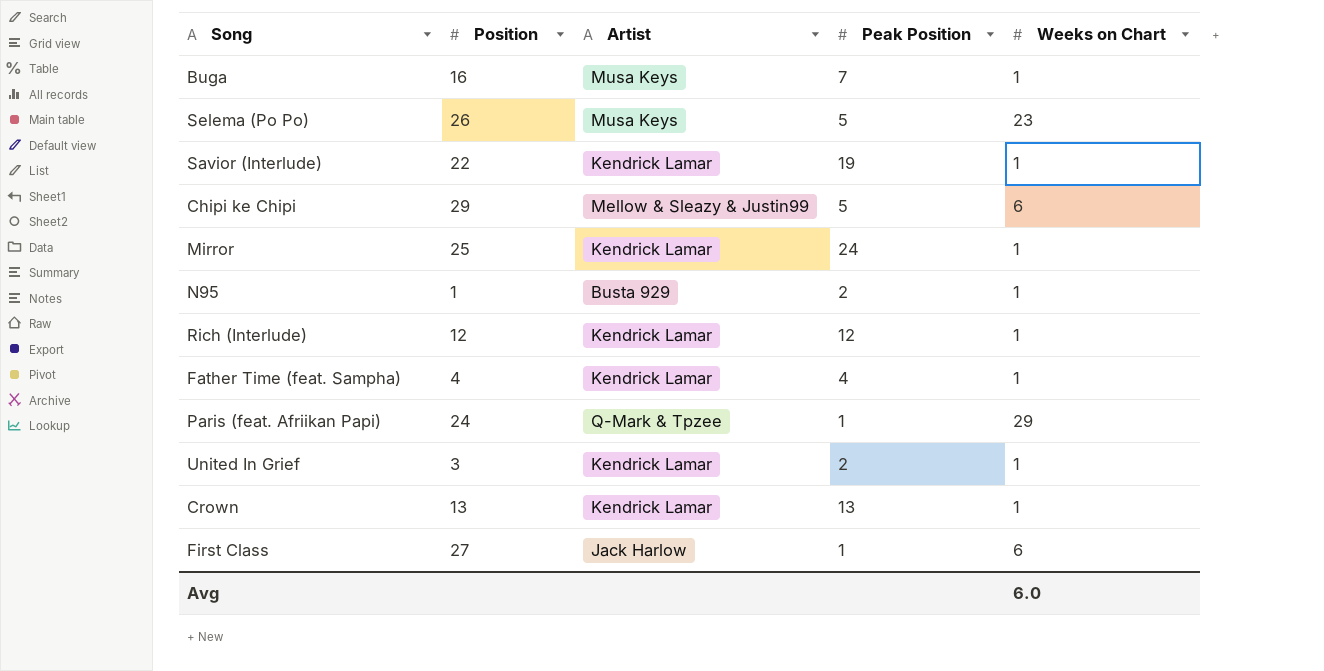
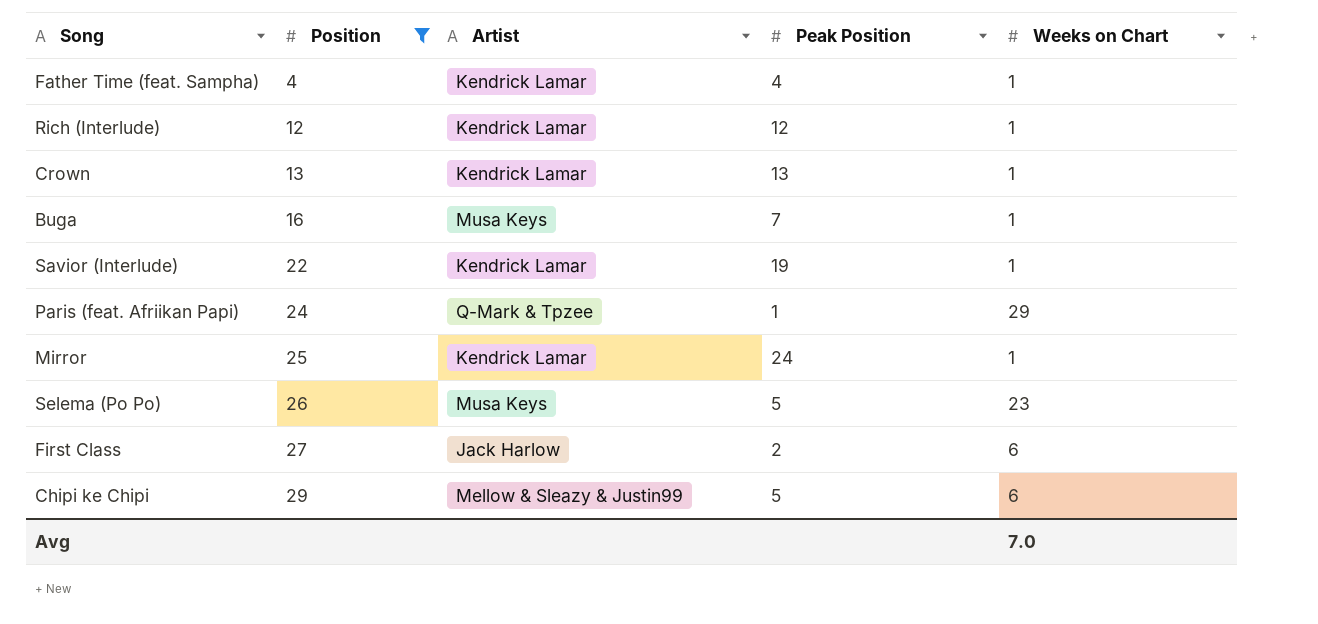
filter: none -> Position >= 4
row order: none -> Position ascending
First Class | Peak Position: 1 -> 2
Avg | Weeks on Chart: 6.0 -> 7.0

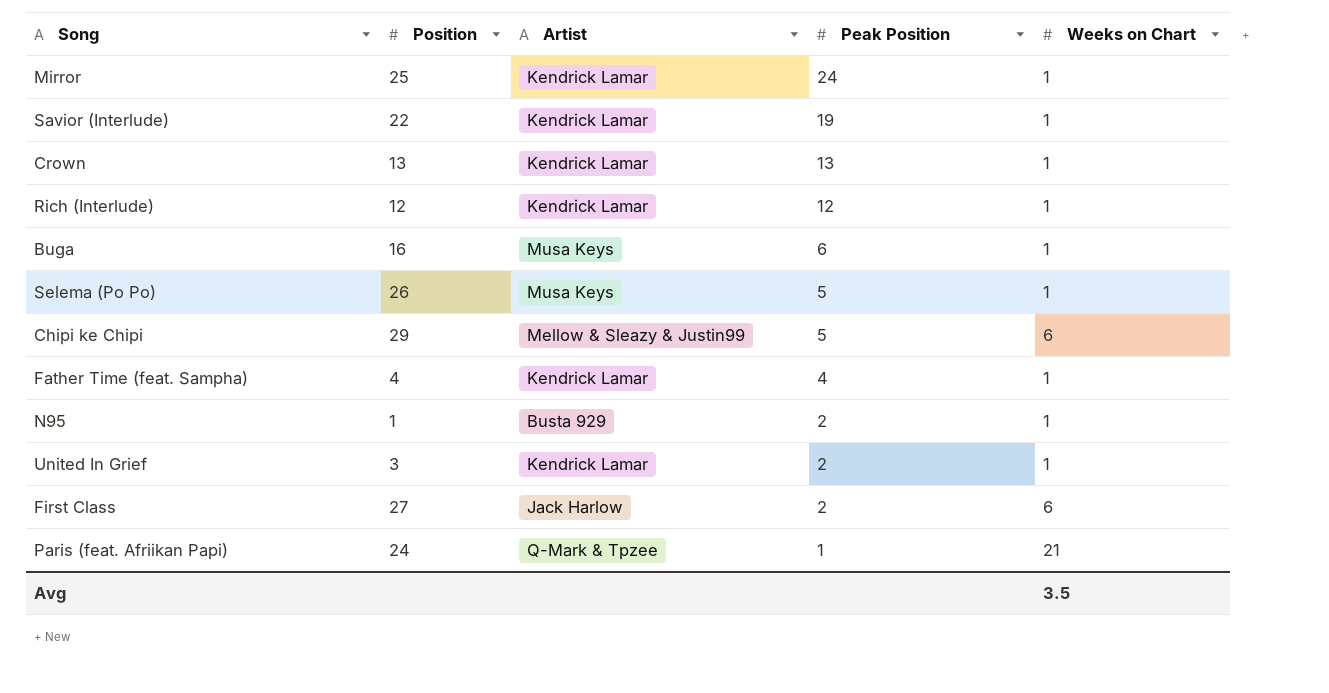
filter: Position >= 4 -> none
row order: Position ascending -> Peak Position descending
Buga | Peak Position: 7 -> 6
Selema (Po Po) | Weeks on Chart: 23 -> 1
Paris (feat. Afriikan Papi) | Weeks on Chart: 29 -> 21
Avg | Weeks on Chart: 7.0 -> 3.5

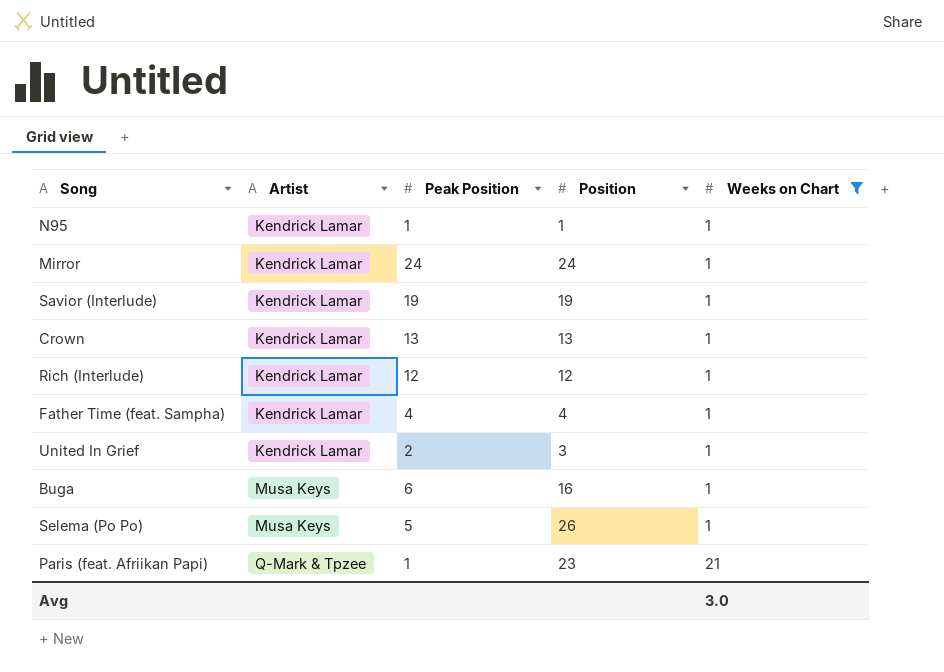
filter: none -> Weeks on Chart != 6
row order: Peak Position descending -> Artist ascending
column Position | position: 2 -> 4
N95 | Artist: Busta 929 -> Kendrick Lamar
N95 | Peak Position: 2 -> 1
Mirror | Position: 25 -> 24
Savior (Interlude) | Position: 22 -> 19
Paris (feat. Afriikan Papi) | Position: 24 -> 23
Avg | Weeks on Chart: 3.5 -> 3.0

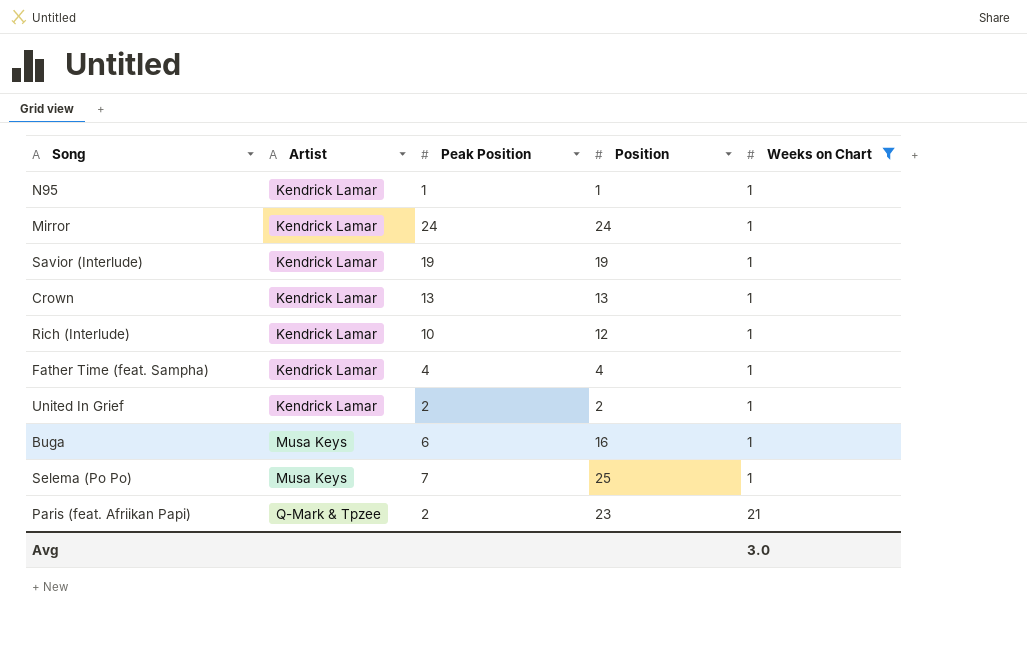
Rich (Interlude) | Peak Position: 12 -> 10
United In Grief | Position: 3 -> 2
Selema (Po Po) | Peak Position: 5 -> 7
Selema (Po Po) | Position: 26 -> 25
Paris (feat. Afriikan Papi) | Peak Position: 1 -> 2

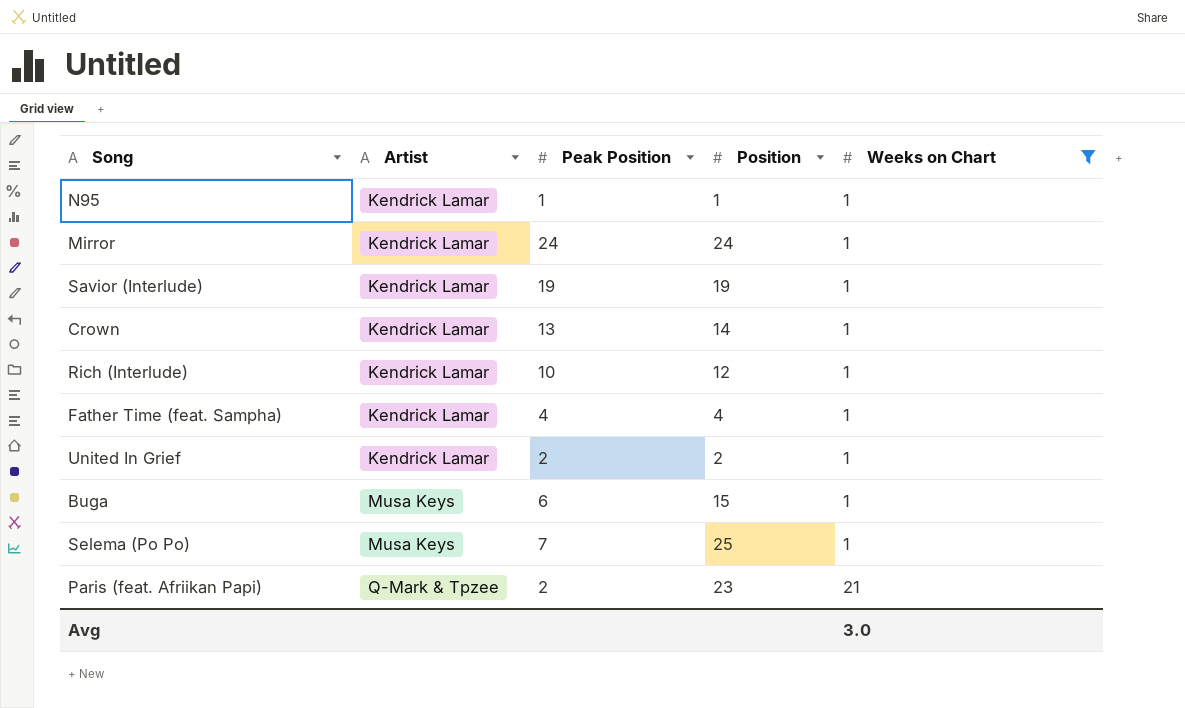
Crown | Position: 13 -> 14
Buga | Position: 16 -> 15

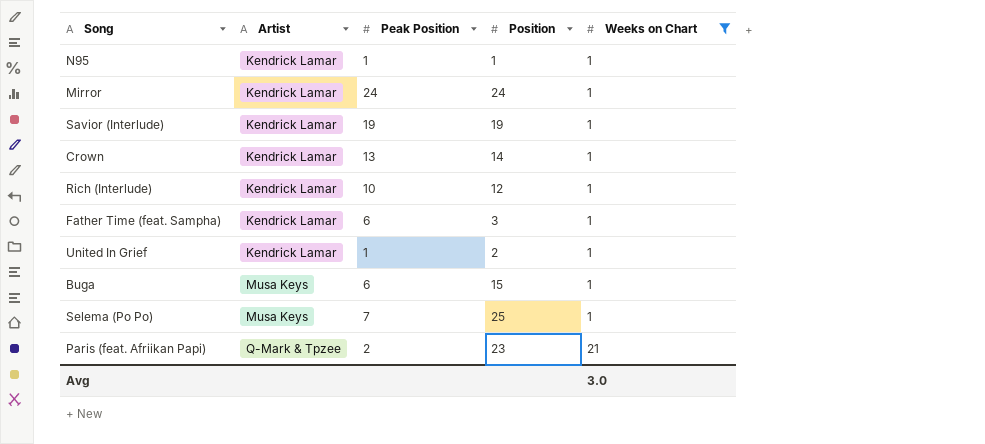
Father Time (feat. Sampha) | Peak Position: 4 -> 6
Father Time (feat. Sampha) | Position: 4 -> 3
United In Grief | Peak Position: 2 -> 1

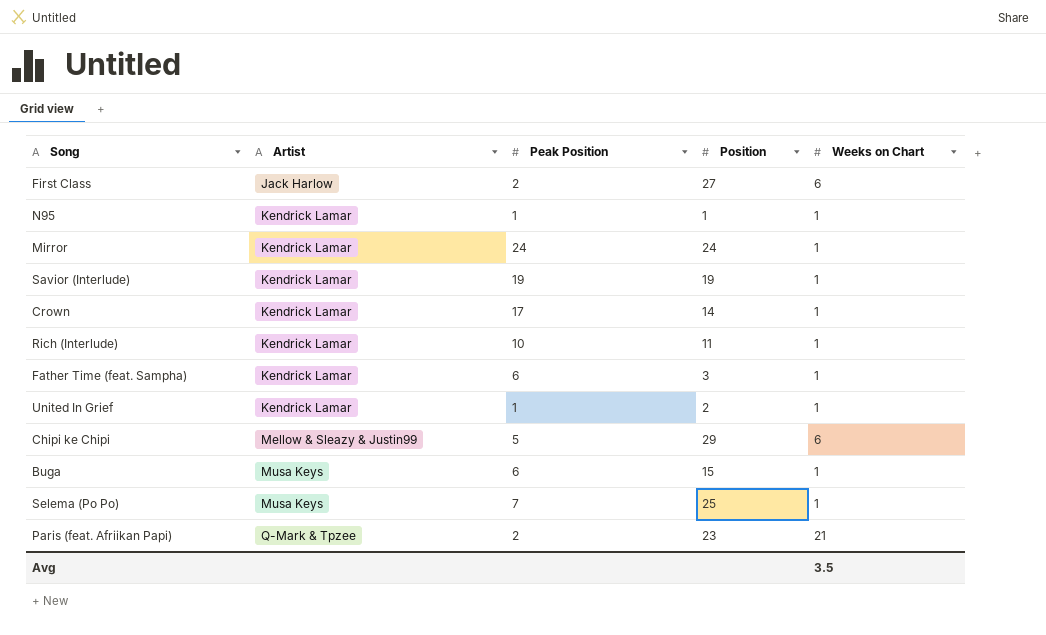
filter: Weeks on Chart != 6 -> none
Crown | Peak Position: 13 -> 17
Rich (Interlude) | Position: 12 -> 11
Avg | Weeks on Chart: 3.0 -> 3.5

